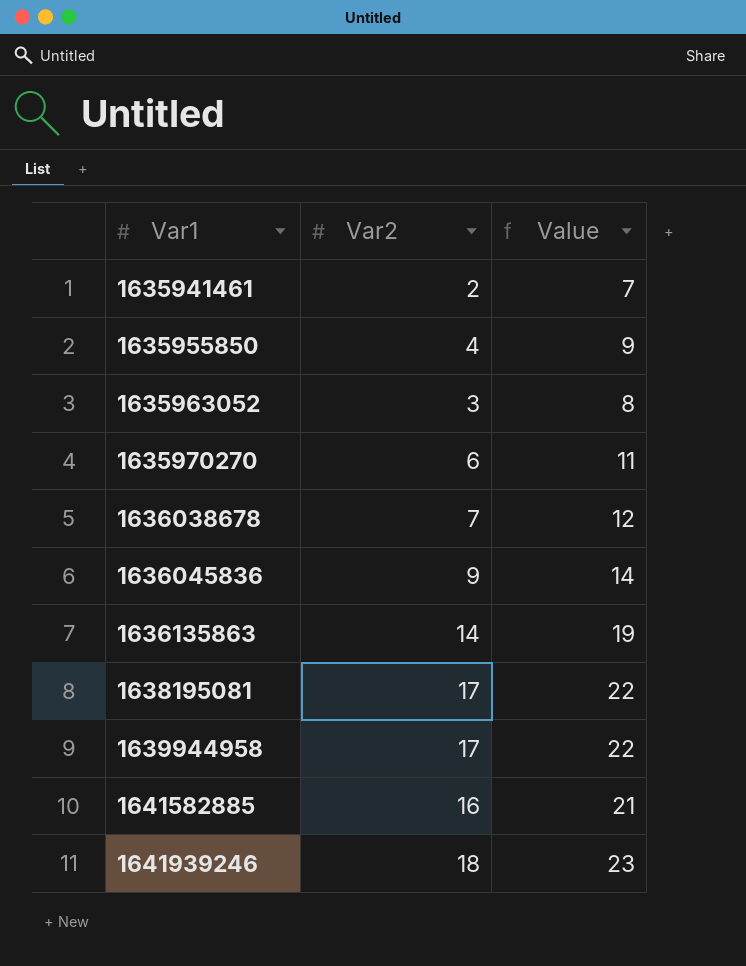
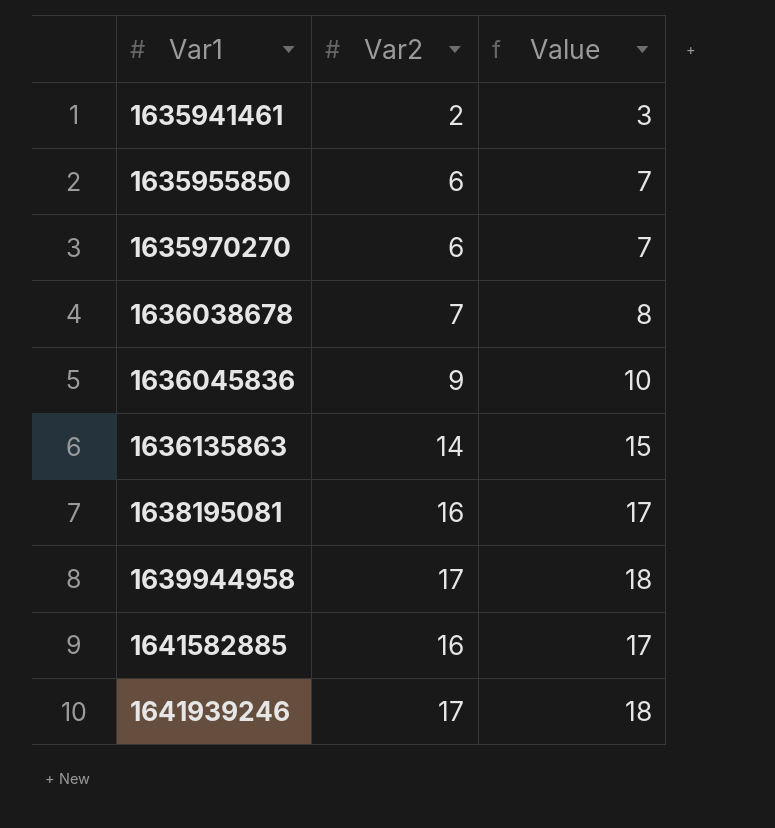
column Value | formula: [Var2] + 5 -> [Var2] + 1
row 1635963052: 3 | 8 -> none
1635955850 | Var2: 4 -> 6
1638195081 | Var2: 17 -> 16
1641939246 | Var2: 18 -> 17

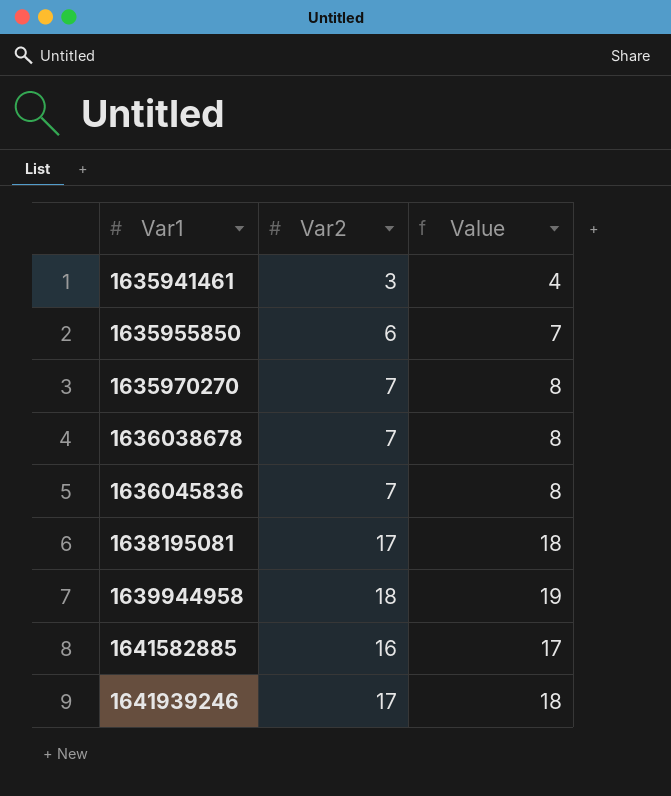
row 1636135863: 14 | 15 -> none
1635941461 | Var2: 2 -> 3
1635941461 | Value: 3 -> 4
1635970270 | Var2: 6 -> 7
1635970270 | Value: 7 -> 8
1636045836 | Var2: 9 -> 7
1636045836 | Value: 10 -> 8
1638195081 | Var2: 16 -> 17
1638195081 | Value: 17 -> 18
1639944958 | Var2: 17 -> 18
1639944958 | Value: 18 -> 19

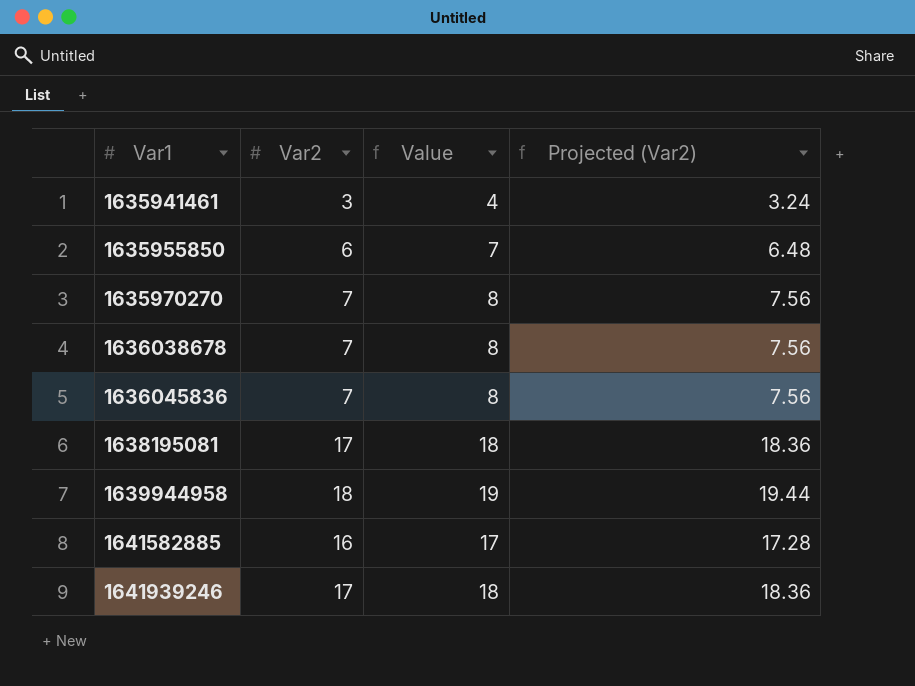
column Projected (Var2) | formula: none -> [Var2] * 1.08

